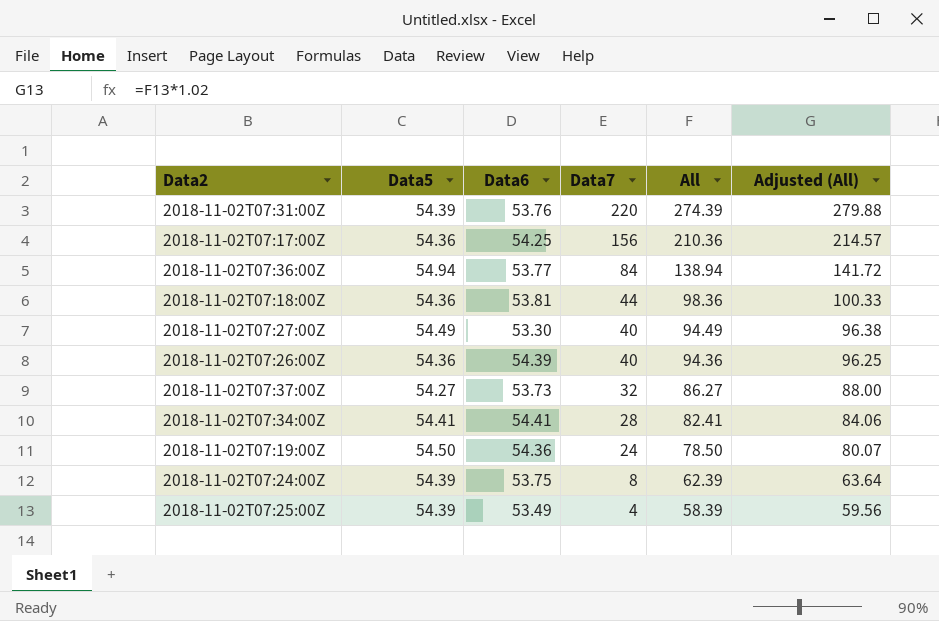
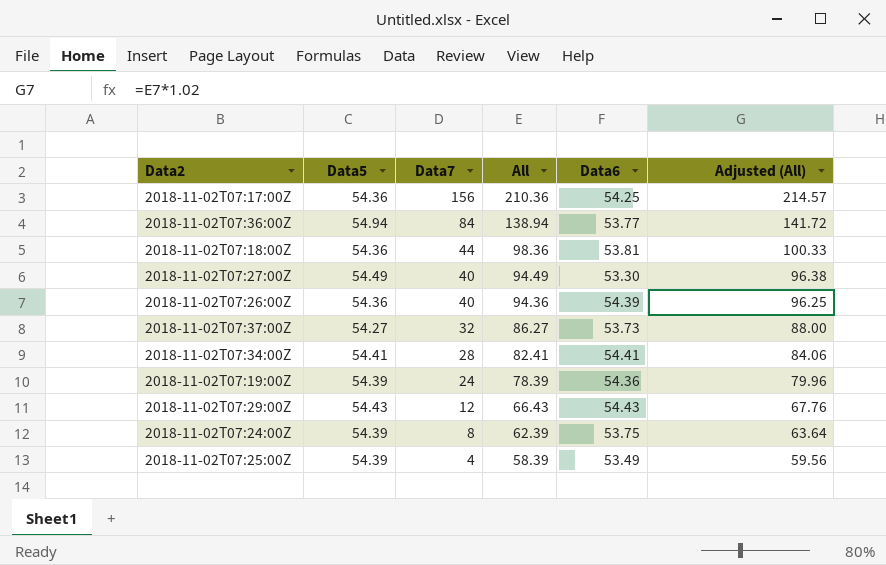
column Data6 | position: 3 -> 5
row 2018-11-02T07:31:00Z: 54.39 | 53.76 | 220 | 274.39 | 279.88 -> none
2018-11-02T07:19:00Z | Data5: 54.50 -> 54.39
2018-11-02T07:19:00Z | All: 78.50 -> 78.39
2018-11-02T07:19:00Z | Adjusted (All): 80.07 -> 79.96
row 2018-11-02T07:29:00Z: none -> 54.43 | 12 | 66.43 | 54.43 | 67.76

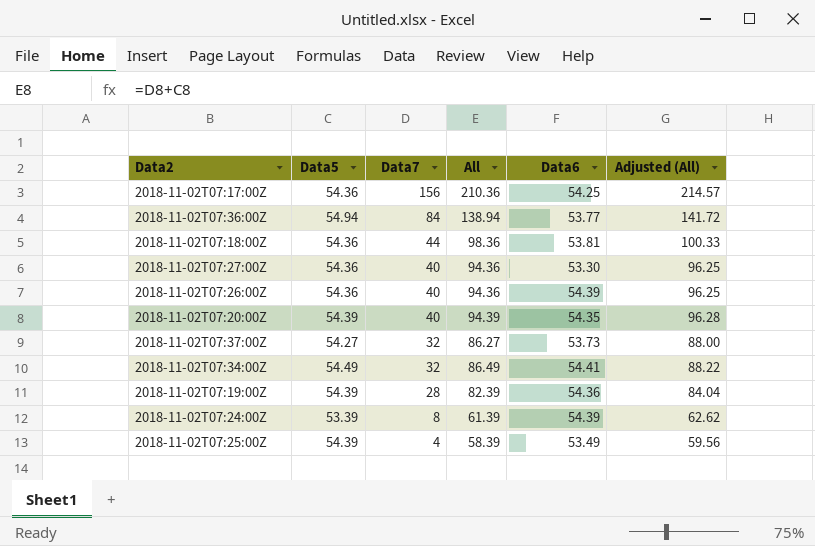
row 2018-11-02T07:29:00Z: 54.43 | 12 | 66.43 | 54.43 | 67.76 -> none
2018-11-02T07:27:00Z | Data5: 54.49 -> 54.36
2018-11-02T07:27:00Z | All: 94.49 -> 94.36
2018-11-02T07:27:00Z | Adjusted (All): 96.38 -> 96.25
row 2018-11-02T07:20:00Z: none -> 54.39 | 40 | 94.39 | 54.35 | 96.28
2018-11-02T07:34:00Z | Data5: 54.41 -> 54.49
2018-11-02T07:34:00Z | Data7: 28 -> 32
2018-11-02T07:34:00Z | All: 82.41 -> 86.49
2018-11-02T07:34:00Z | Adjusted (All): 84.06 -> 88.22
2018-11-02T07:19:00Z | Data7: 24 -> 28
2018-11-02T07:19:00Z | All: 78.39 -> 82.39
2018-11-02T07:19:00Z | Adjusted (All): 79.96 -> 84.04
2018-11-02T07:24:00Z | Data5: 54.39 -> 53.39
2018-11-02T07:24:00Z | All: 62.39 -> 61.39
2018-11-02T07:24:00Z | Data6: 53.75 -> 54.39
2018-11-02T07:24:00Z | Adjusted (All): 63.64 -> 62.62

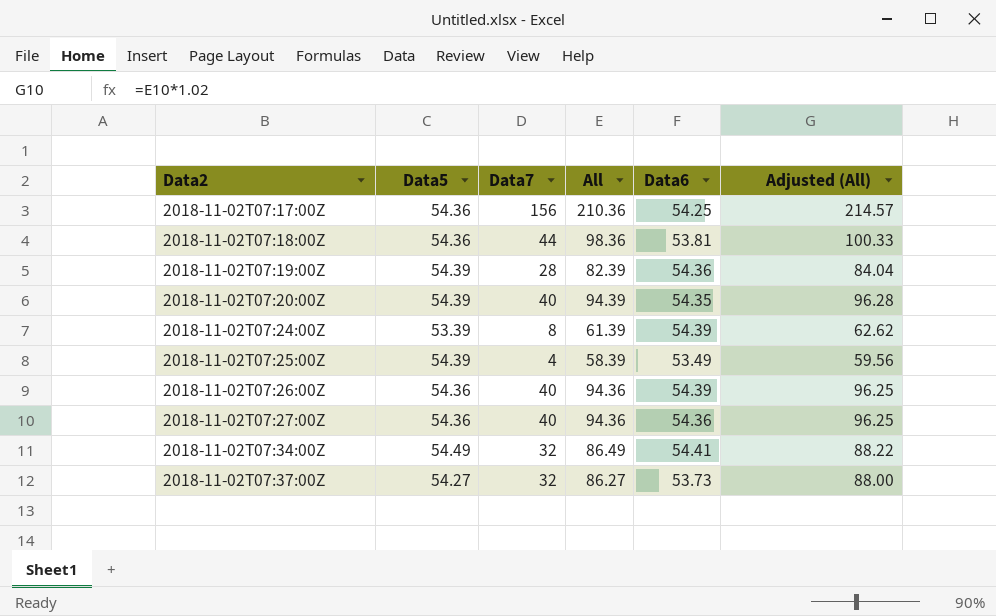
row order: Data7 descending -> Data2 ascending
row 2018-11-02T07:36:00Z: 54.94 | 84 | 138.94 | 53.77 | 141.72 -> none
2018-11-02T07:27:00Z | Data6: 53.30 -> 54.36

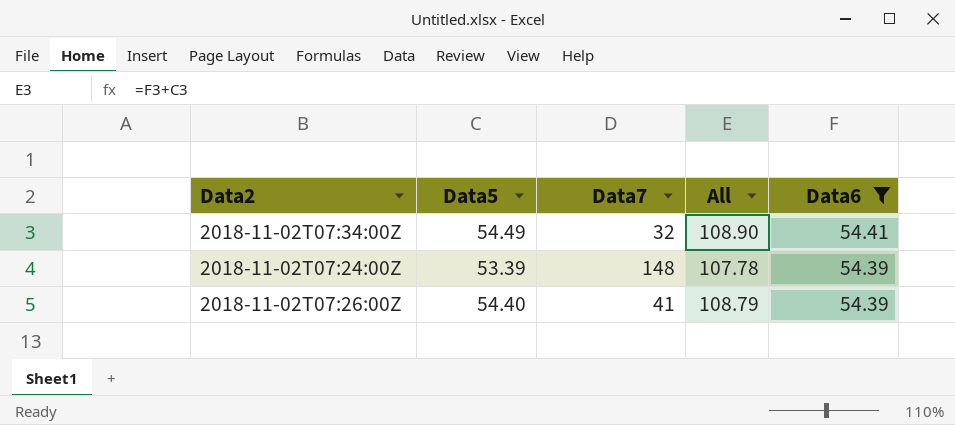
filter: none -> Data6 >= 54.39
row order: Data2 ascending -> Data6 descending
column Adjusted (All) | formula: [All] * 1.02 -> none
column All | formula: [Data5] + [Data7] -> [Data5] + [Data6]
2018-11-02T07:24:00Z | Data7: 8 -> 148
2018-11-02T07:26:00Z | Data5: 54.36 -> 54.40
2018-11-02T07:26:00Z | Data7: 40 -> 41

